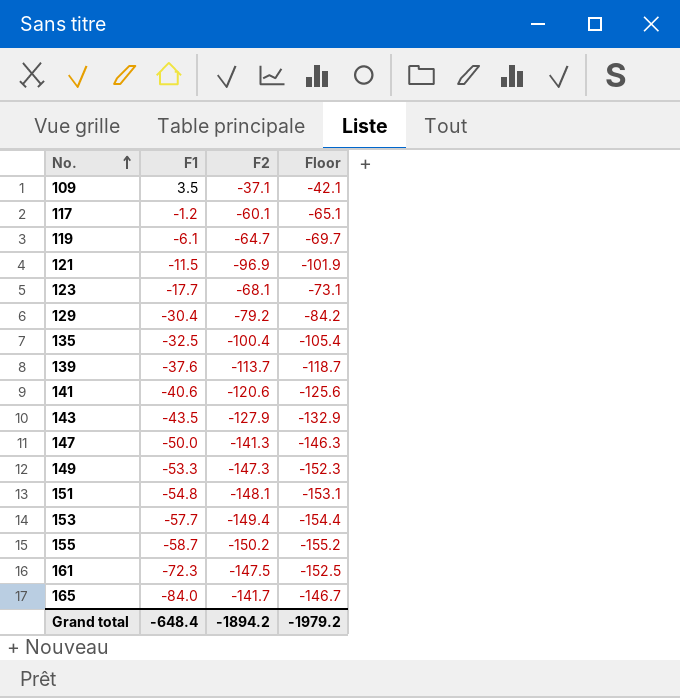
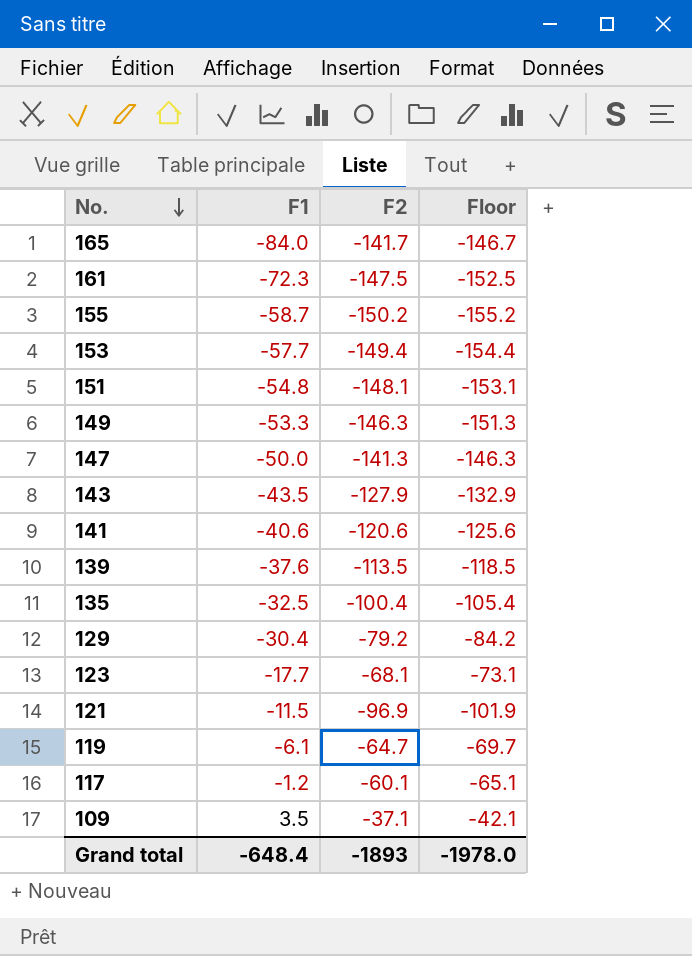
row order: No. ascending -> No. descending
149 | F2: -147.3 -> -146.3
149 | Floor: -152.3 -> -151.3
139 | F2: -113.7 -> -113.5
139 | Floor: -118.7 -> -118.5
Grand total | F2: -1894.2 -> -1893
Grand total | Floor: -1979.2 -> -1978.0

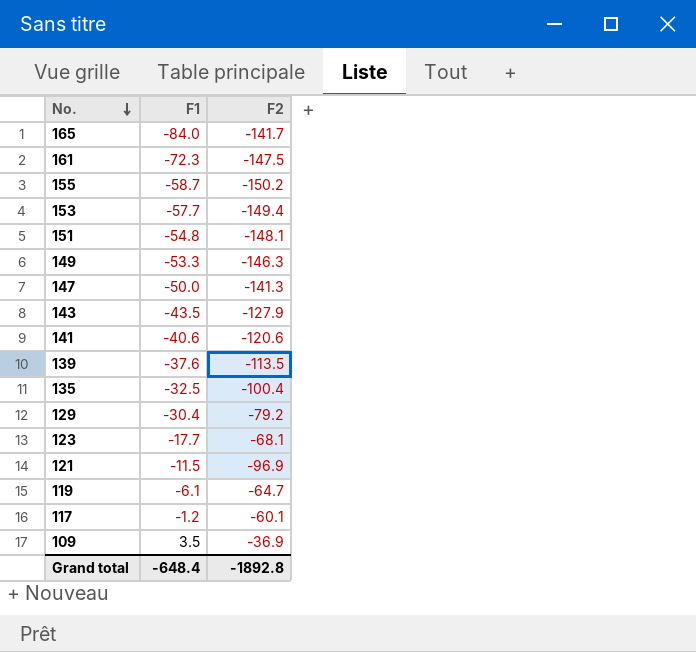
column Floor | formula: [F2] - 5 -> none
109 | F2: -37.1 -> -36.9
Grand total | F2: -1893 -> -1892.8

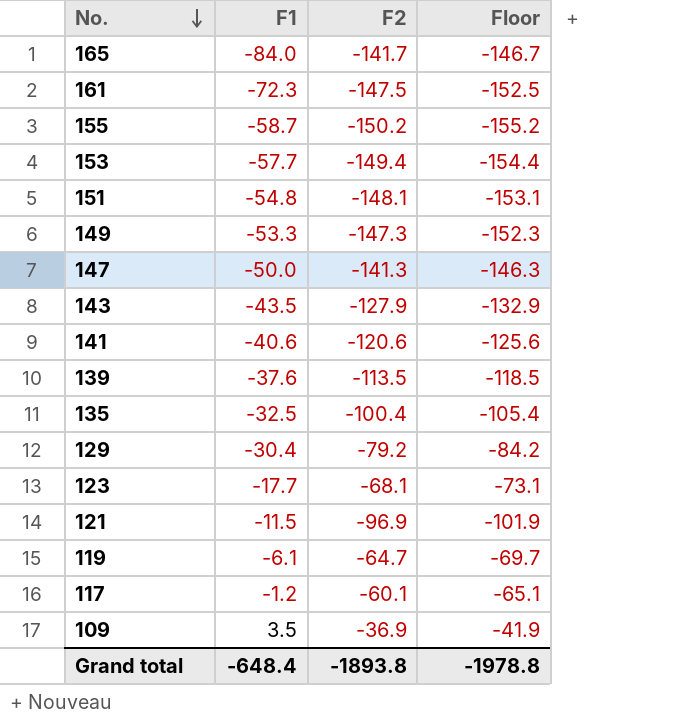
column Floor | formula: none -> [F2] - 5
149 | F2: -146.3 -> -147.3
Grand total | F2: -1892.8 -> -1893.8

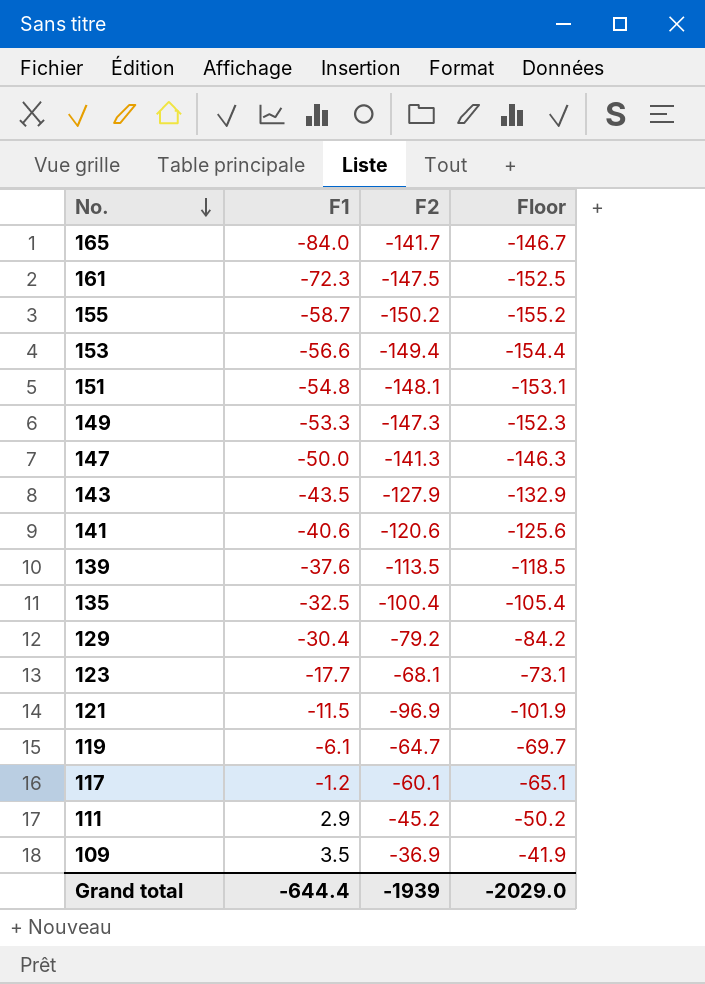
153 | F1: -57.7 -> -56.6
row 111: none -> 2.9 | -45.2 | -50.2
Grand total | F1: -648.4 -> -644.4
Grand total | F2: -1893.8 -> -1939
Grand total | Floor: -1978.8 -> -2029.0

